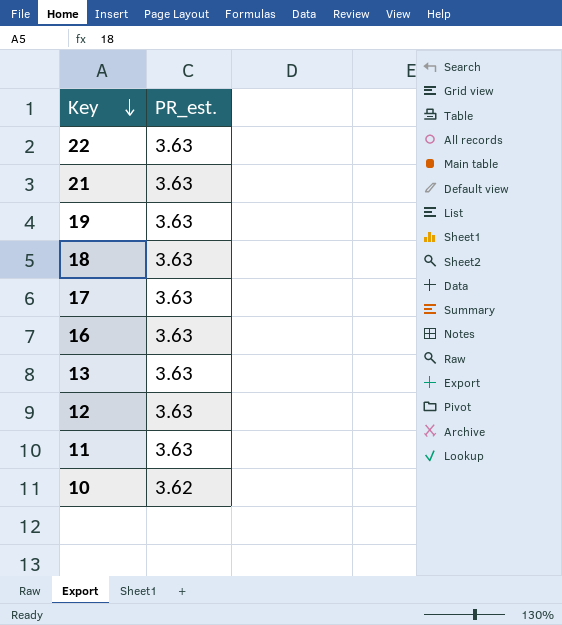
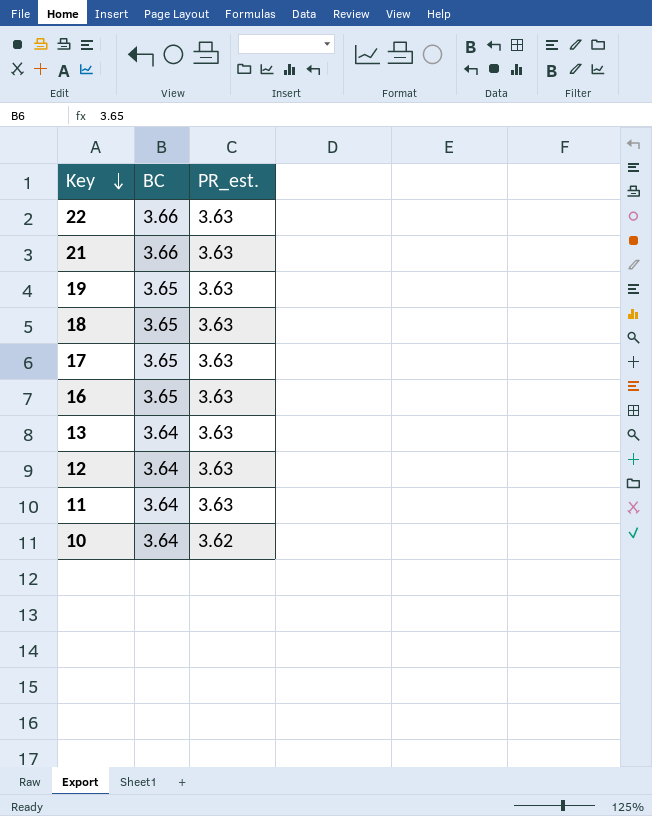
column BC | position: none -> 2

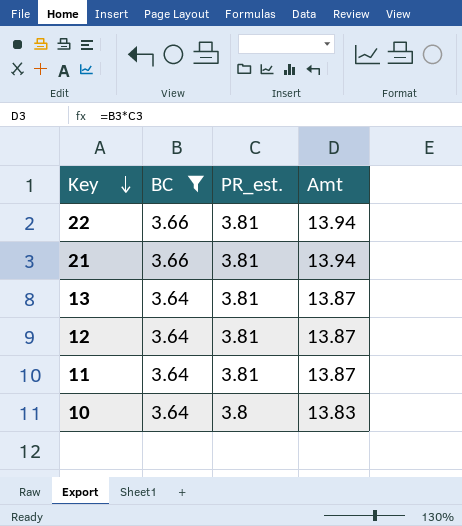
filter: none -> BC != 3.65
column Amt | formula: none -> [BC] * [PR_est.]
22 | PR_est.: 3.63 -> 3.81
21 | PR_est.: 3.63 -> 3.81
13 | PR_est.: 3.63 -> 3.81
12 | PR_est.: 3.63 -> 3.81
11 | PR_est.: 3.63 -> 3.81
10 | PR_est.: 3.62 -> 3.8

